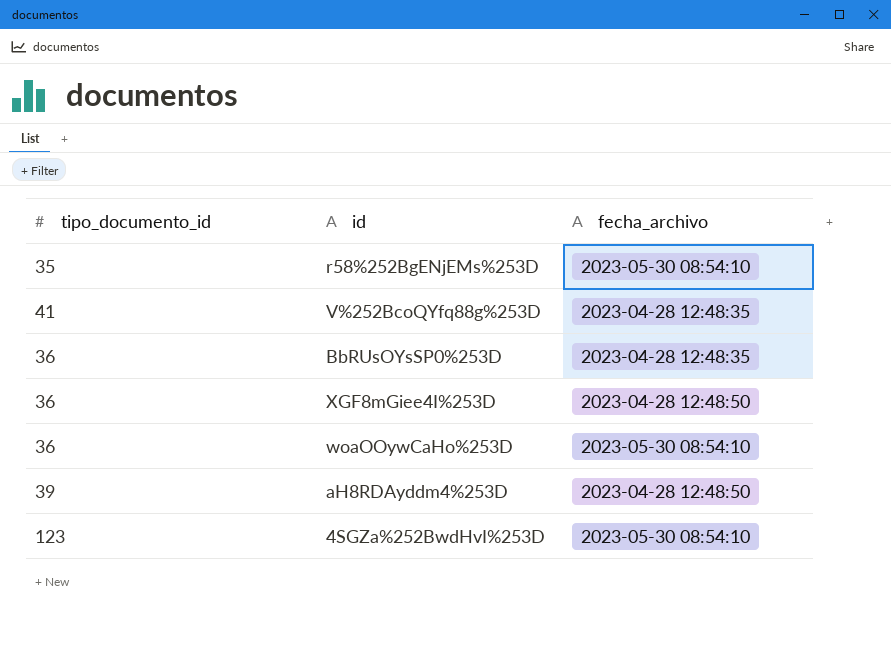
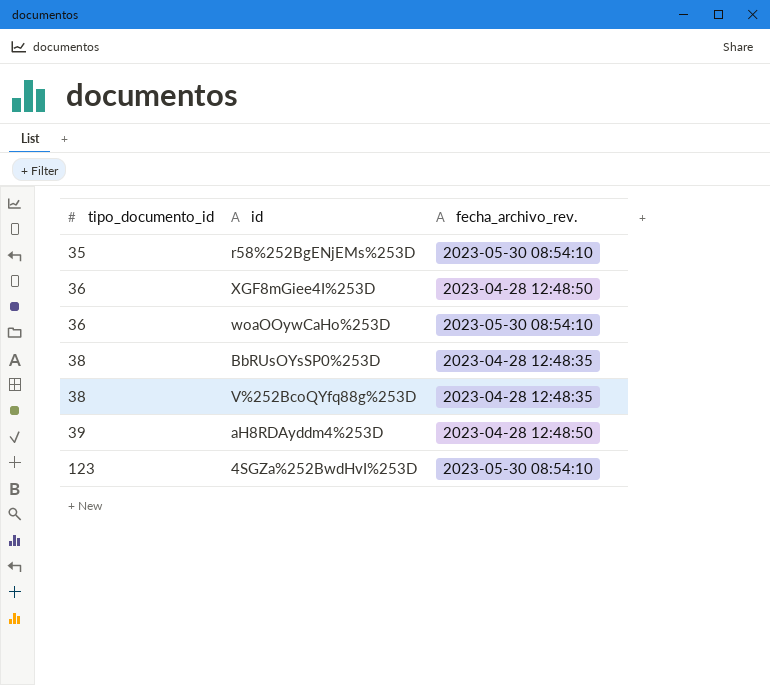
row order: none -> tipo_documento_id ascending
column name: fecha_archivo -> fecha_archivo_rev.
BbRUsOYsSP0%253D | tipo_documento_id: 36 -> 38
V%252BcoQYfq88g%253D | tipo_documento_id: 41 -> 38

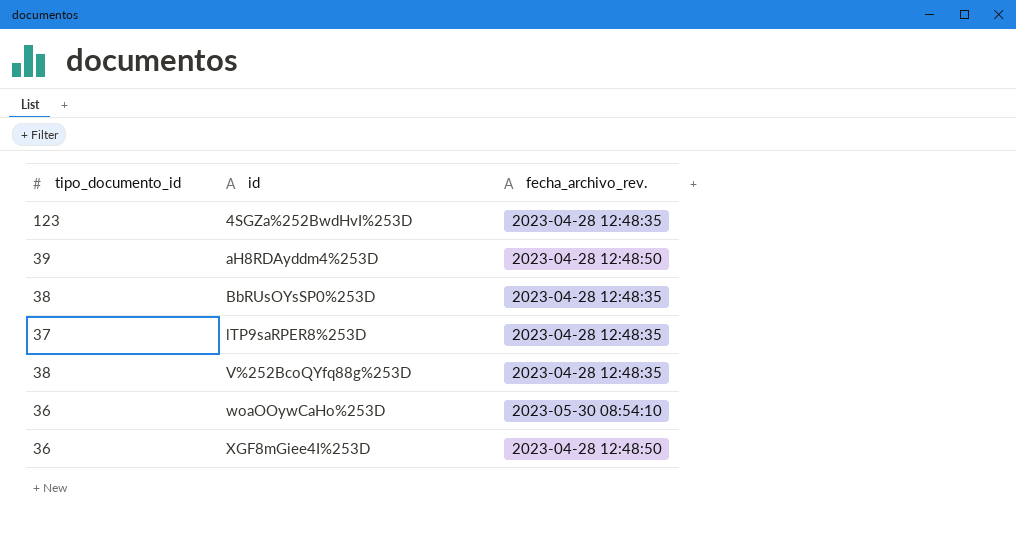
row order: tipo_documento_id ascending -> id ascending
row r58%252BgENjEMs%253D: 35 | 2023-05-30 08:54:10 -> none
4SGZa%252BwdHvI%253D | fecha_archivo_rev.: 2023-05-30 08:54:10 -> 2023-04-28 12:48:35
row lTP9saRPER8%253D: none -> 37 | 2023-04-28 12:48:35

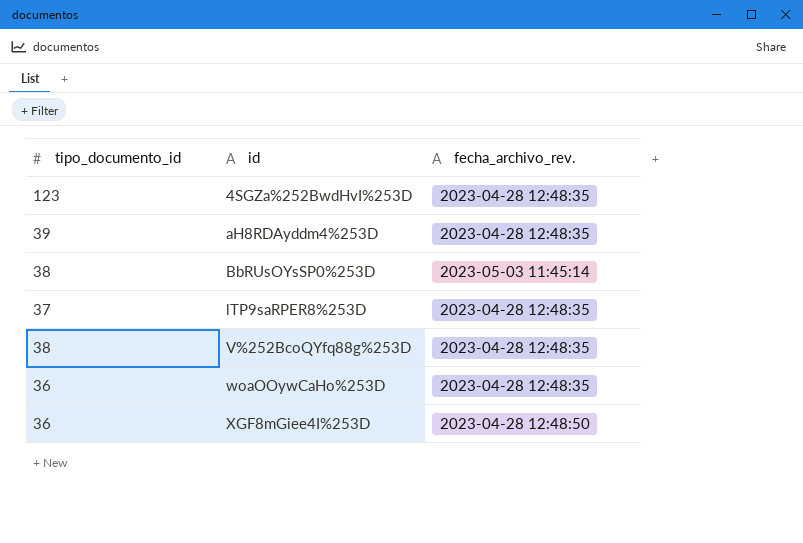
aH8RDAyddm4%253D | fecha_archivo_rev.: 2023-04-28 12:48:50 -> 2023-04-28 12:48:35
BbRUsOYsSP0%253D | fecha_archivo_rev.: 2023-04-28 12:48:35 -> 2023-05-03 11:45:14
woaOOywCaHo%253D | fecha_archivo_rev.: 2023-05-30 08:54:10 -> 2023-04-28 12:48:35

